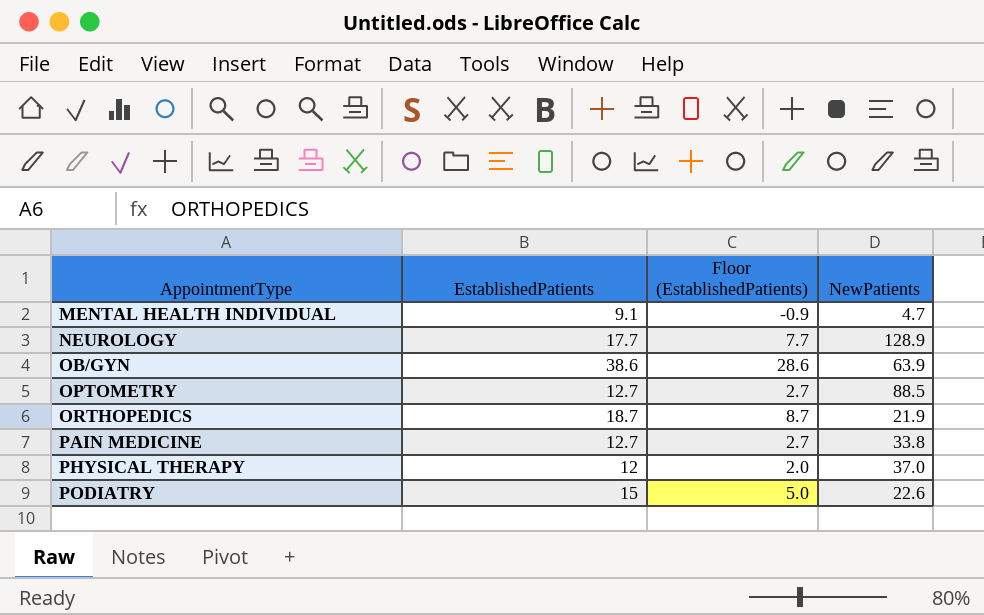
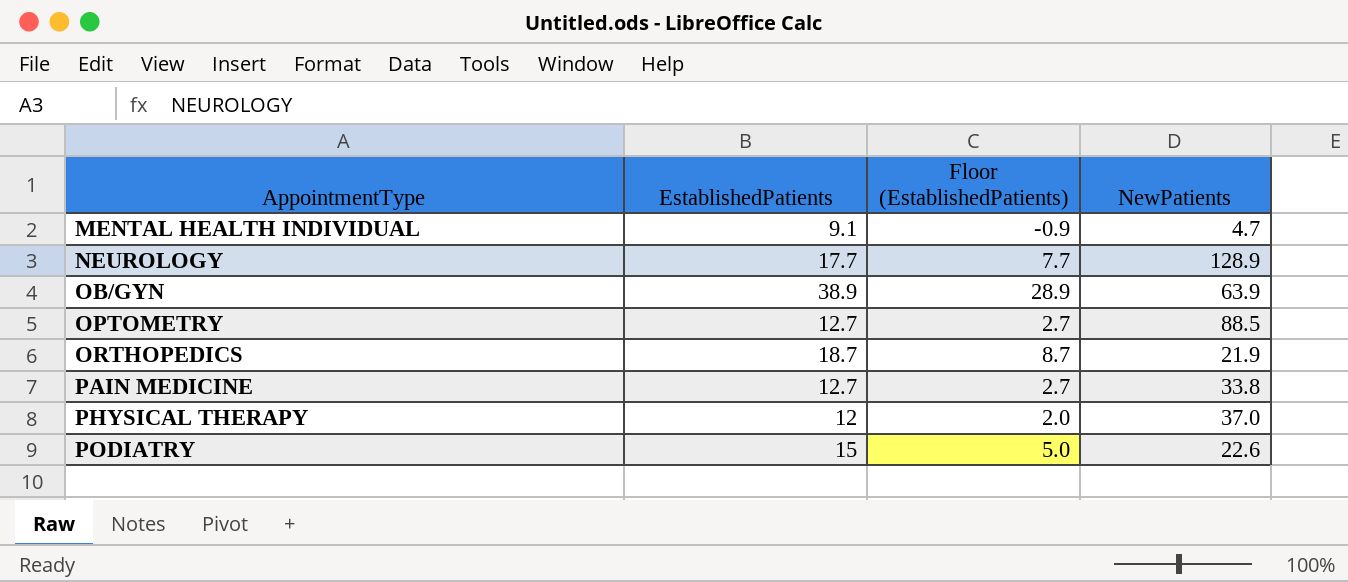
OB/GYN | EstablishedPatients: 38.6 -> 38.9
OB/GYN | Floor (EstablishedPatients): 28.6 -> 28.9

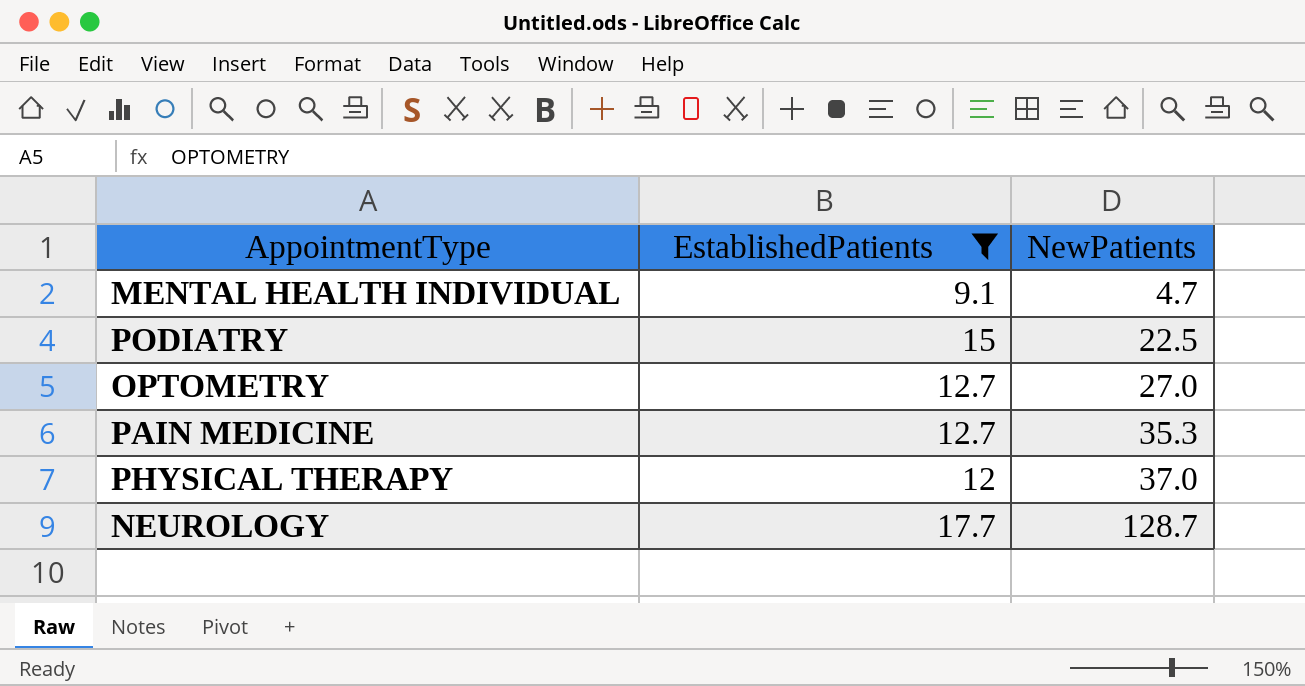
filter: none -> EstablishedPatients <= 17.7
row order: AppointmentType ascending -> NewPatients ascending
column Floor (EstablishedPatients) | formula: [EstablishedPatients] - 10 -> none
PODIATRY | NewPatients: 22.6 -> 22.5
OPTOMETRY | NewPatients: 88.5 -> 27.0
PAIN MEDICINE | NewPatients: 33.8 -> 35.3
NEUROLOGY | NewPatients: 128.9 -> 128.7

